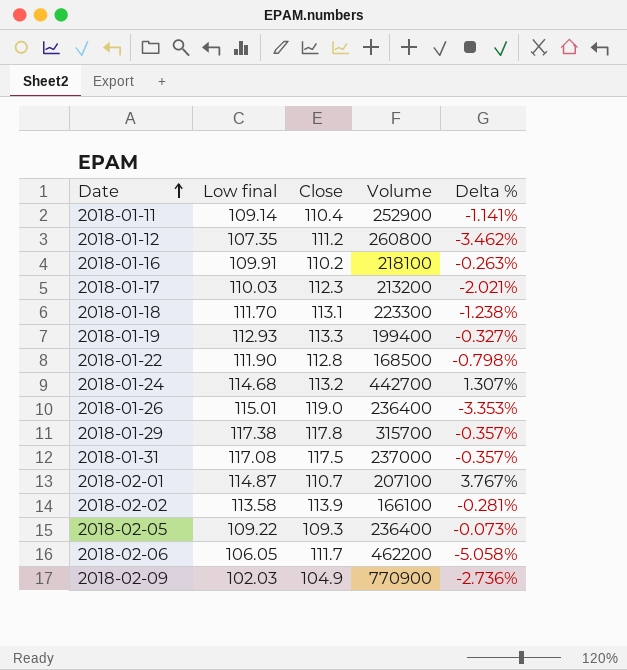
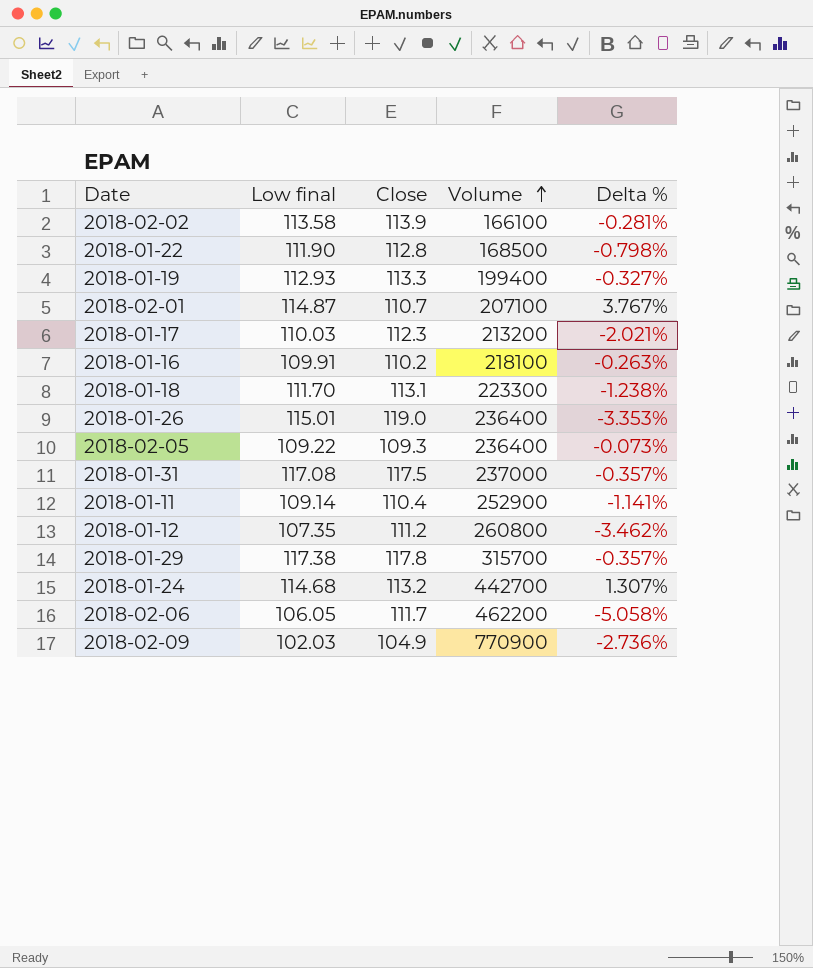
row order: Date ascending -> Volume ascending

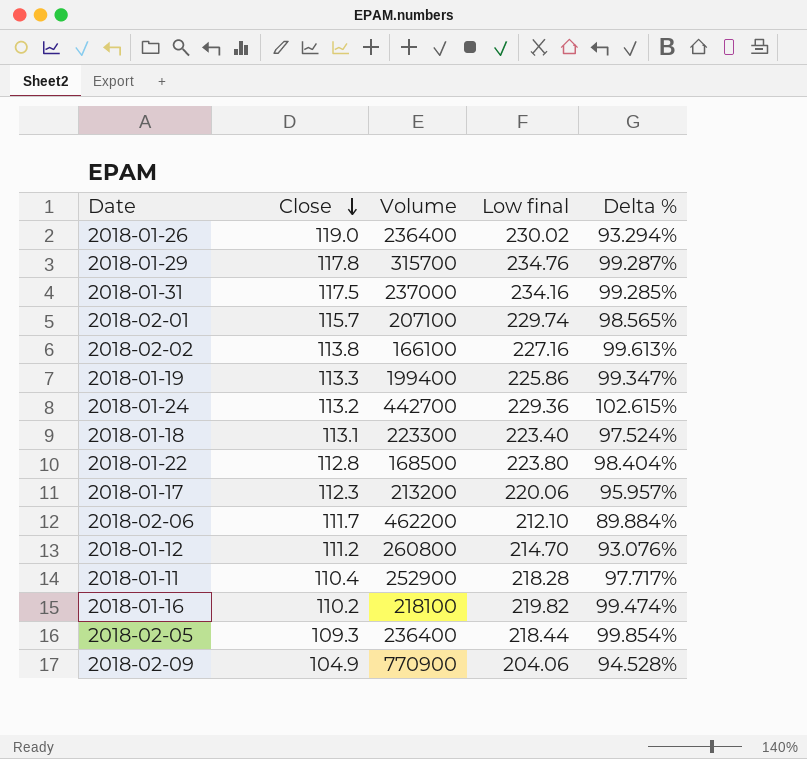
row order: Volume ascending -> Close descending
column Low final | position: 2 -> 4
2018-01-26 | Low final: 115.01 -> 230.02
2018-01-26 | Delta %: -3.353% -> 93.294%
2018-01-29 | Low final: 117.38 -> 234.76
2018-01-29 | Delta %: -0.357% -> 99.287%
2018-01-31 | Low final: 117.08 -> 234.16
2018-01-31 | Delta %: -0.357% -> 99.285%
2018-02-01 | Close: 110.7 -> 115.7
2018-02-01 | Low final: 114.87 -> 229.74
2018-02-01 | Delta %: 3.767% -> 98.565%
2018-02-02 | Close: 113.9 -> 113.8
2018-02-02 | Low final: 113.58 -> 227.16
2018-02-02 | Delta %: -0.281% -> 99.613%
2018-01-19 | Low final: 112.93 -> 225.86
2018-01-19 | Delta %: -0.327% -> 99.347%
2018-01-24 | Low final: 114.68 -> 229.36
2018-01-24 | Delta %: 1.307% -> 102.615%
2018-01-18 | Low final: 111.70 -> 223.40
2018-01-18 | Delta %: -1.238% -> 97.524%
2018-01-22 | Low final: 111.90 -> 223.80
2018-01-22 | Delta %: -0.798% -> 98.404%
2018-01-17 | Low final: 110.03 -> 220.06
2018-01-17 | Delta %: -2.021% -> 95.957%
2018-02-06 | Low final: 106.05 -> 212.10
2018-02-06 | Delta %: -5.058% -> 89.884%
2018-01-12 | Low final: 107.35 -> 214.70
2018-01-12 | Delta %: -3.462% -> 93.076%
2018-01-11 | Low final: 109.14 -> 218.28
2018-01-11 | Delta %: -1.141% -> 97.717%
2018-01-16 | Low final: 109.91 -> 219.82
2018-01-16 | Delta %: -0.263% -> 99.474%
2018-02-05 | Low final: 109.22 -> 218.44
2018-02-05 | Delta %: -0.073% -> 99.854%
2018-02-09 | Low final: 102.03 -> 204.06
2018-02-09 | Delta %: -2.736% -> 94.528%

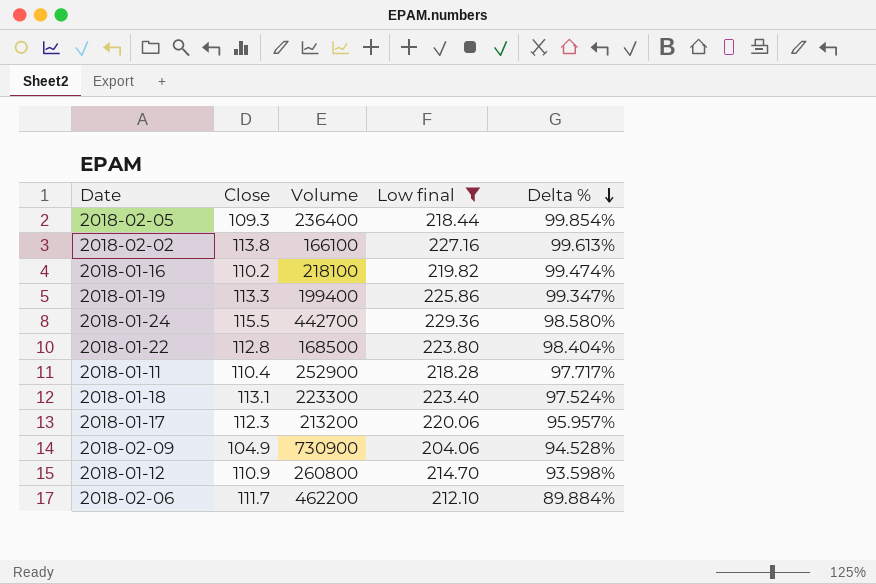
filter: none -> Low final <= 229.36
row order: Close descending -> Delta % descending
2018-01-24 | Close: 113.2 -> 115.5
2018-01-24 | Delta %: 102.615% -> 98.580%
2018-02-09 | Volume: 770900 -> 730900
2018-01-12 | Close: 111.2 -> 110.9
2018-01-12 | Delta %: 93.076% -> 93.598%

